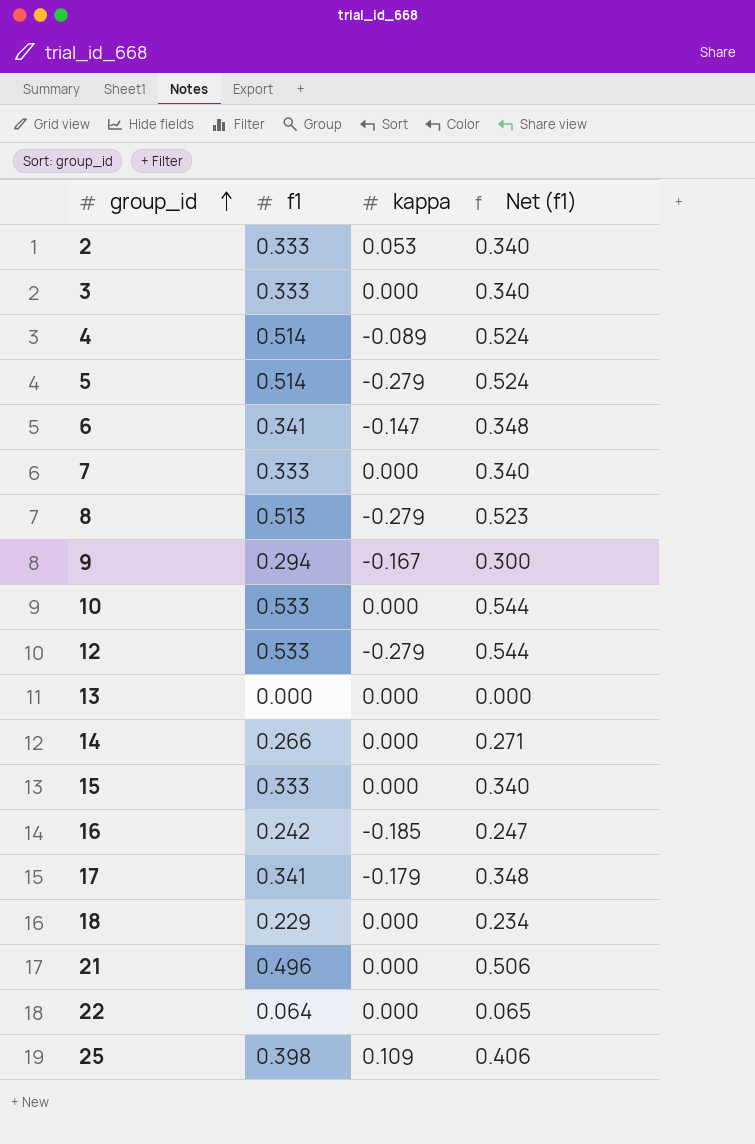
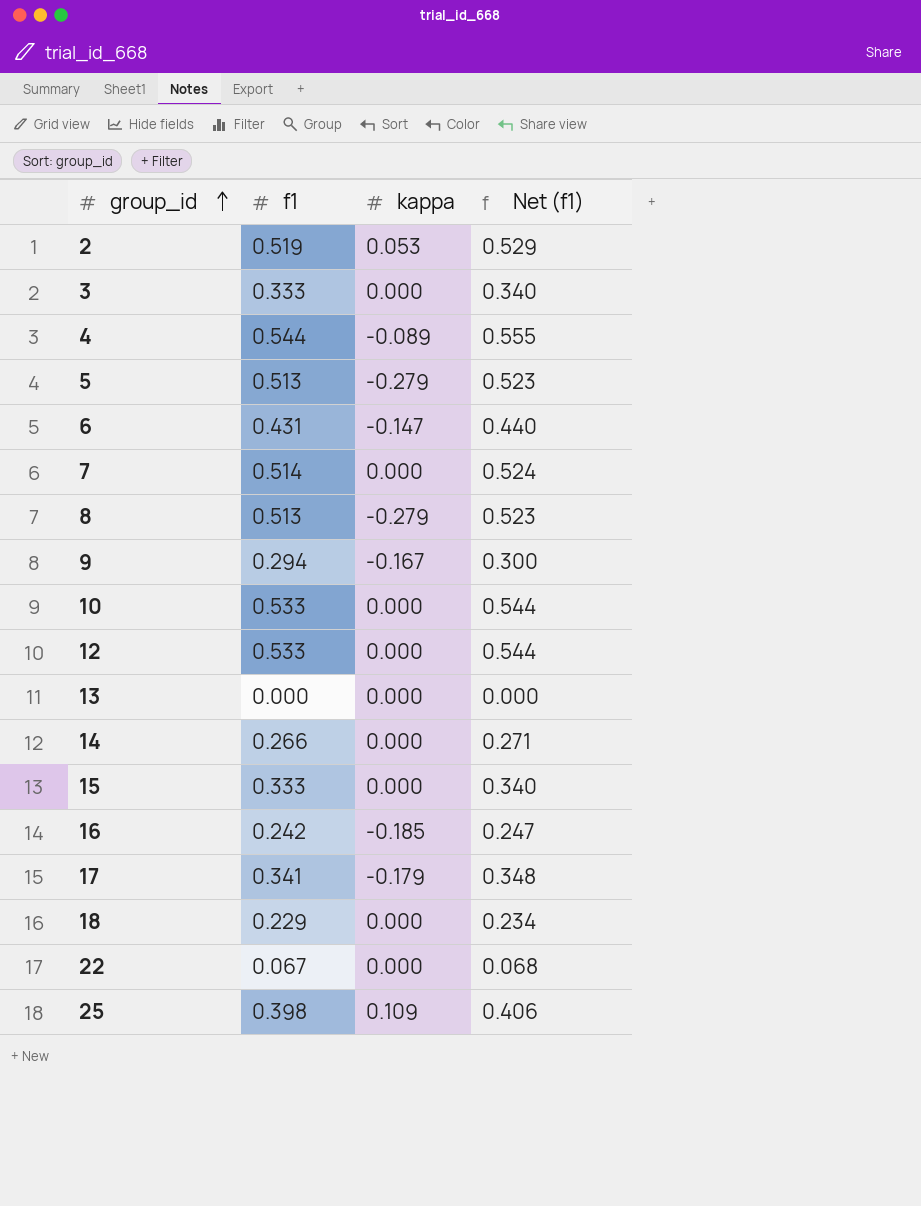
row 21: 0.496 | 0.000 | 0.506 -> none
2 | f1: 0.333 -> 0.519
2 | Net (f1): 0.340 -> 0.529
4 | f1: 0.514 -> 0.544
4 | Net (f1): 0.524 -> 0.555
5 | f1: 0.514 -> 0.513
5 | Net (f1): 0.524 -> 0.523
6 | f1: 0.341 -> 0.431
6 | Net (f1): 0.348 -> 0.440
7 | f1: 0.333 -> 0.514
7 | Net (f1): 0.340 -> 0.524
12 | kappa: -0.279 -> 0.000
22 | f1: 0.064 -> 0.067
22 | Net (f1): 0.065 -> 0.068

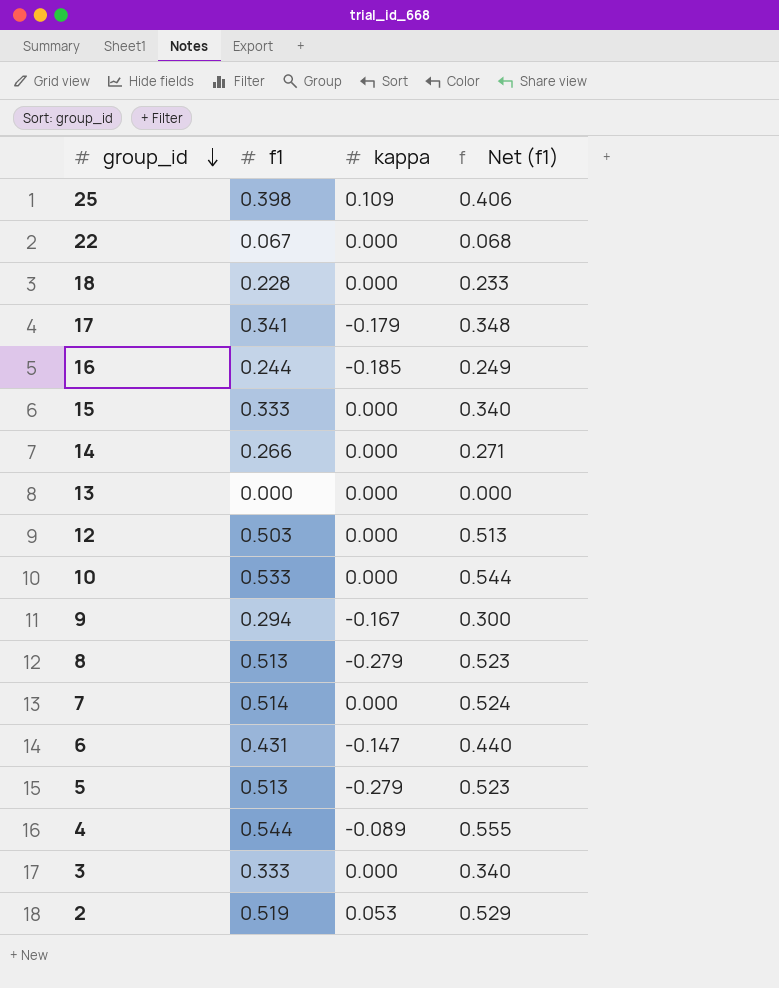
row order: group_id ascending -> group_id descending
18 | f1: 0.229 -> 0.228
18 | Net (f1): 0.234 -> 0.233
16 | f1: 0.242 -> 0.244
16 | Net (f1): 0.247 -> 0.249
12 | f1: 0.533 -> 0.503
12 | Net (f1): 0.544 -> 0.513

